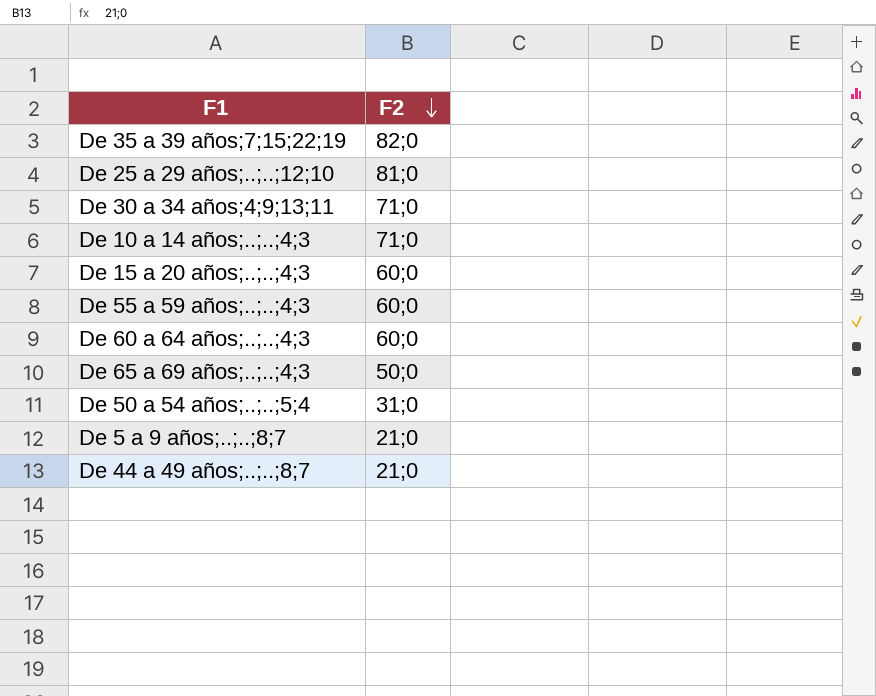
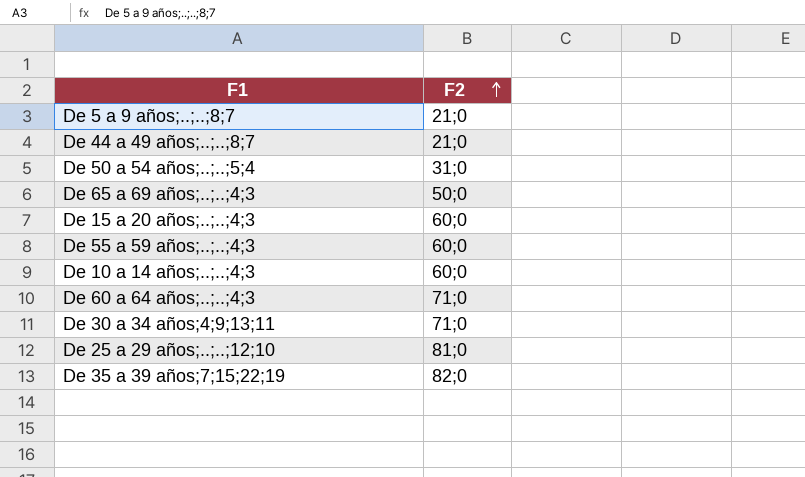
row order: F2 descending -> F2 ascending
De 10 a 14 años;..;..;4;3 | F2: 71;0 -> 60;0
De 60 a 64 años;..;..;4;3 | F2: 60;0 -> 71;0

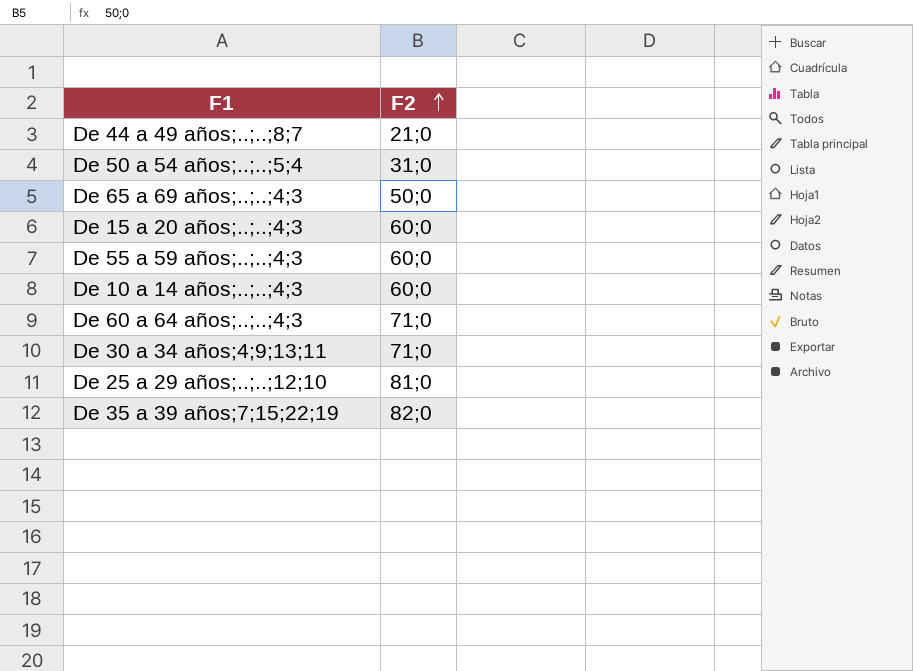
row De 5 a 9 años;..;..;8;7: 21;0 -> none

